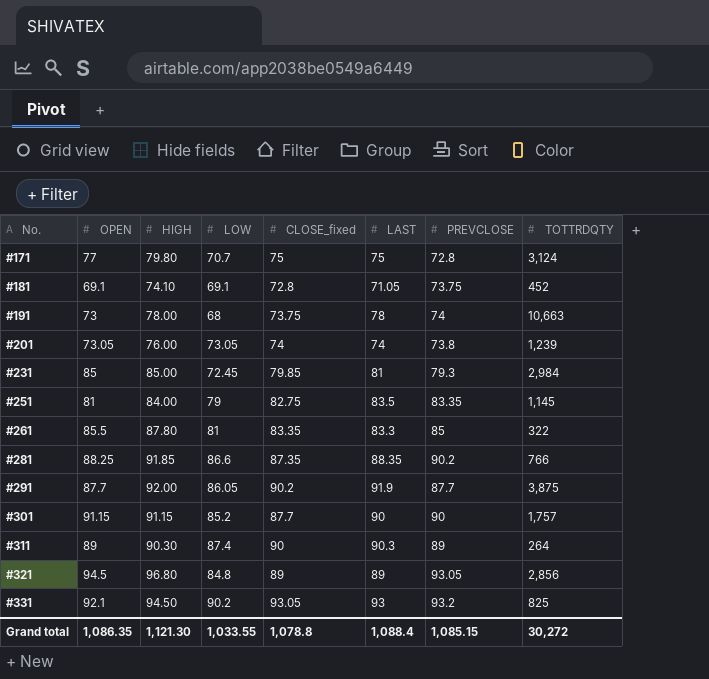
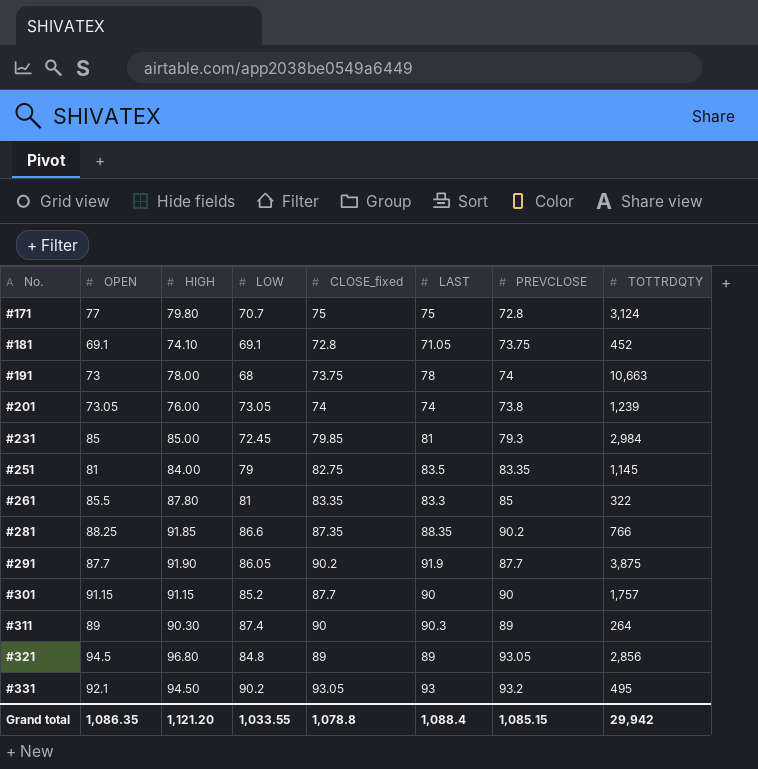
#291 | HIGH: 92.00 -> 91.90
#331 | TOTTRDQTY: 825 -> 495
Grand total | HIGH: 1,121.30 -> 1,121.20
Grand total | TOTTRDQTY: 30,272 -> 29,942

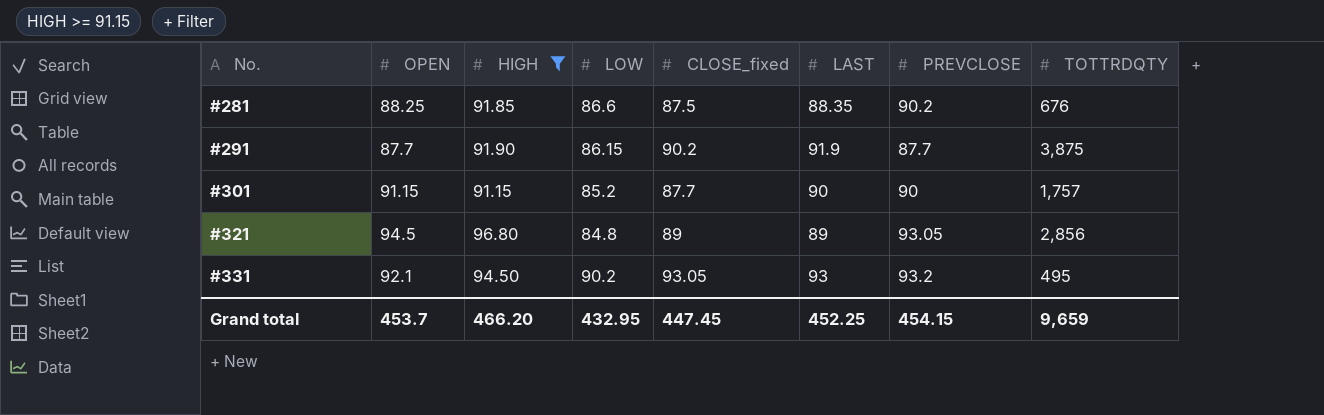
filter: none -> HIGH >= 91.15
#281 | CLOSE_fixed: 87.35 -> 87.5
#281 | TOTTRDQTY: 766 -> 676
#291 | LOW: 86.05 -> 86.15
Grand total | OPEN: 1,086.35 -> 453.7
Grand total | HIGH: 1,121.20 -> 466.20
Grand total | LOW: 1,033.55 -> 432.95
Grand total | CLOSE_fixed: 1,078.8 -> 447.45
Grand total | LAST: 1,088.4 -> 452.25
Grand total | PREVCLOSE: 1,085.15 -> 454.15
Grand total | TOTTRDQTY: 29,942 -> 9,659

